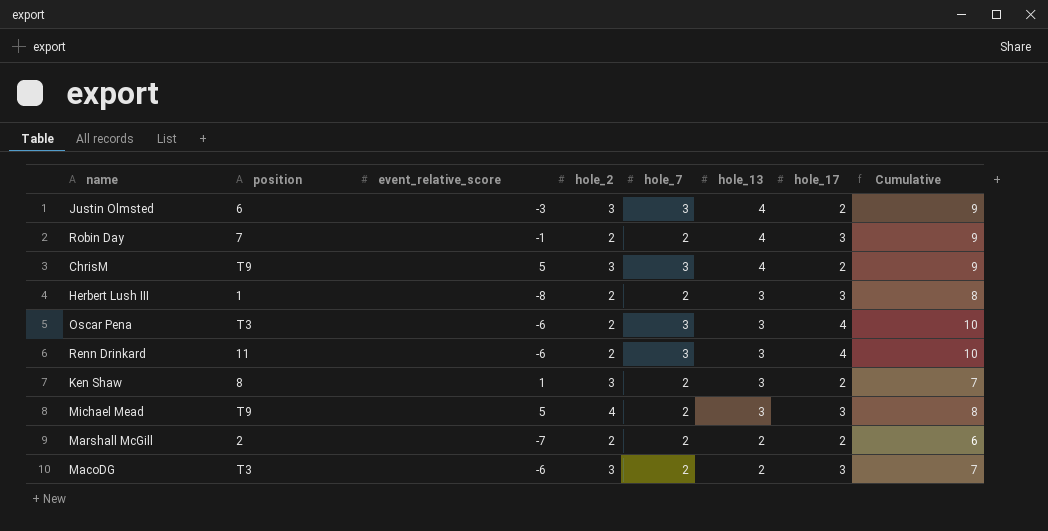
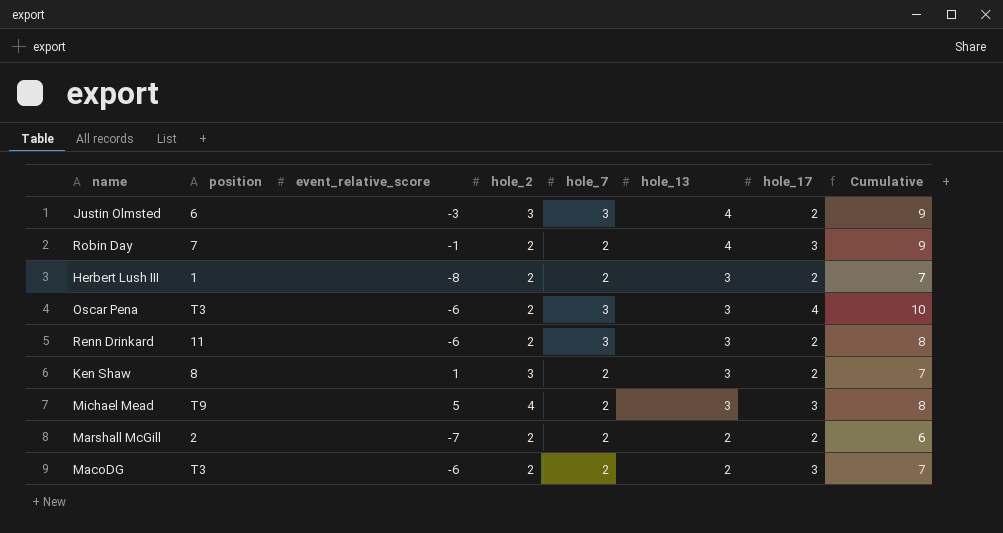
row ChrisM: T9 | 5 | 3 | 3 | 4 | 2 | 9 -> none
Herbert Lush III | hole_17: 3 -> 2
Herbert Lush III | Cumulative: 8 -> 7
Renn Drinkard | hole_17: 4 -> 2
Renn Drinkard | Cumulative: 10 -> 8
MacoDG | hole_2: 3 -> 2

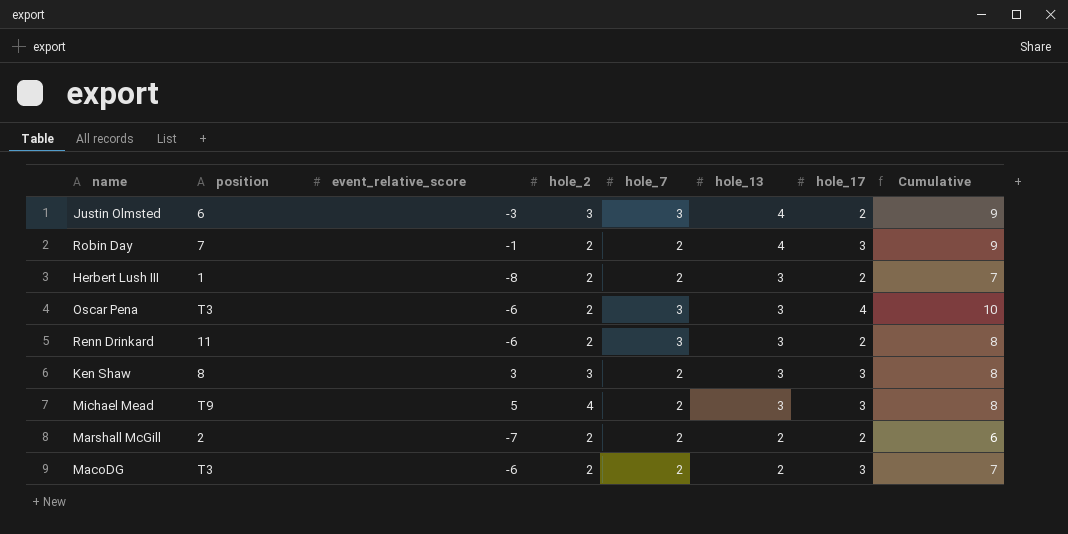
Ken Shaw | event_relative_score: 1 -> 3
Ken Shaw | hole_17: 2 -> 3
Ken Shaw | Cumulative: 7 -> 8

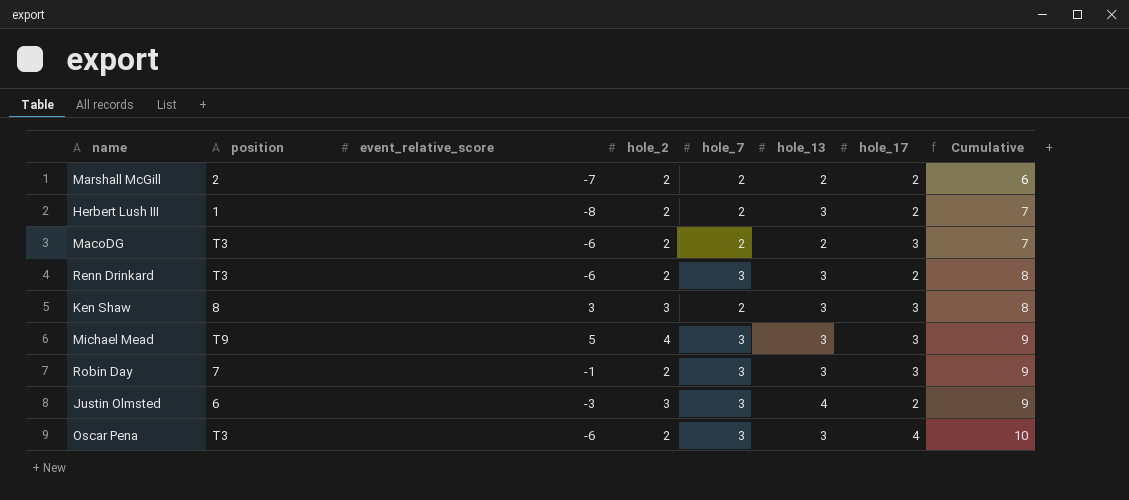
row order: hole_13 descending -> Cumulative ascending
Renn Drinkard | position: 11 -> T3
Michael Mead | hole_7: 2 -> 3
Michael Mead | Cumulative: 8 -> 9
Robin Day | hole_7: 2 -> 3
Robin Day | hole_13: 4 -> 3

